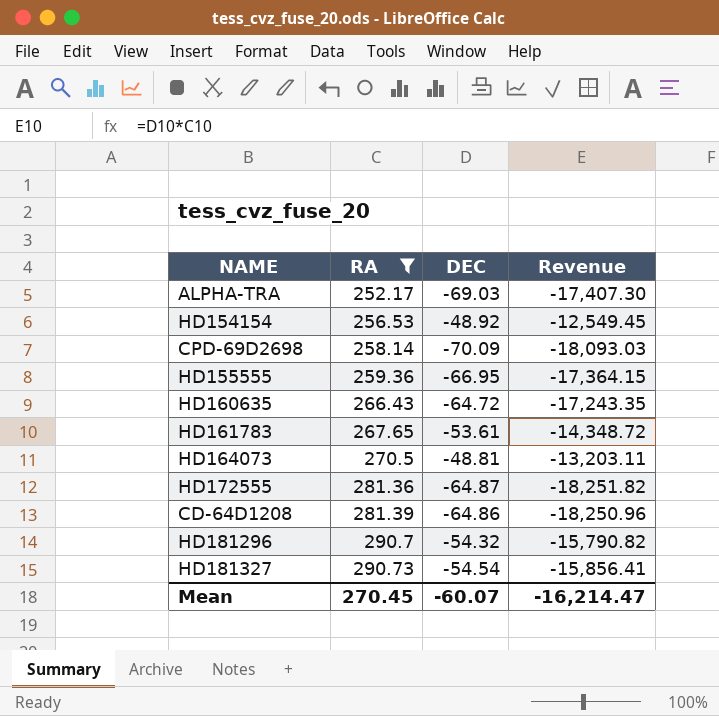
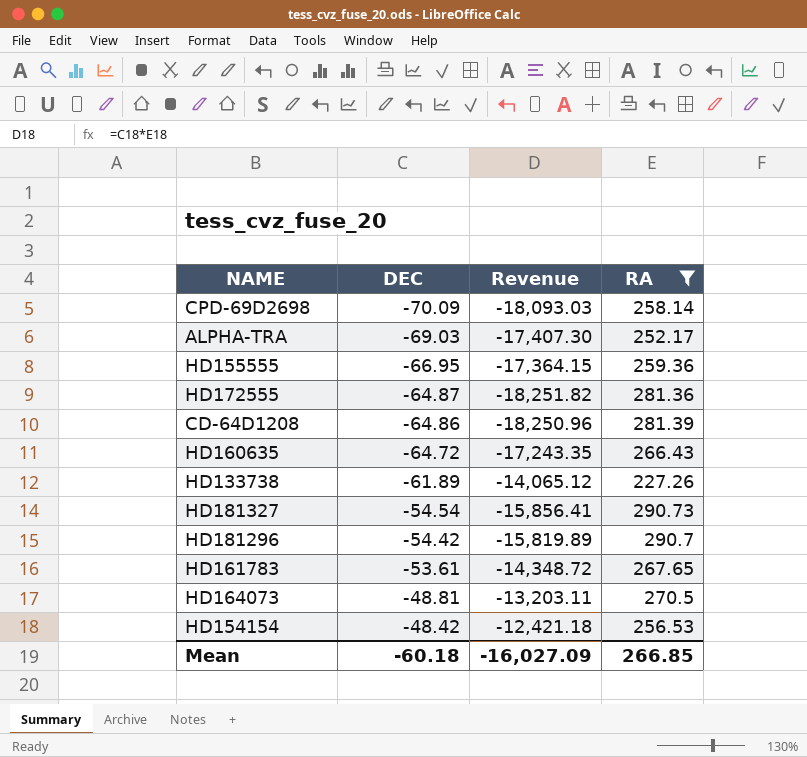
row order: RA ascending -> DEC ascending
column RA | position: 2 -> 4
row HD133738: none -> -61.89 | -14,065.12 | 227.26
HD181296 | DEC: -54.32 -> -54.42
HD181296 | Revenue: -15,790.82 -> -15,819.89
HD154154 | DEC: -48.92 -> -48.42
HD154154 | Revenue: -12,549.45 -> -12,421.18
Mean | DEC: -60.07 -> -60.18
Mean | Revenue: -16,214.47 -> -16,027.09
Mean | RA: 270.45 -> 266.85

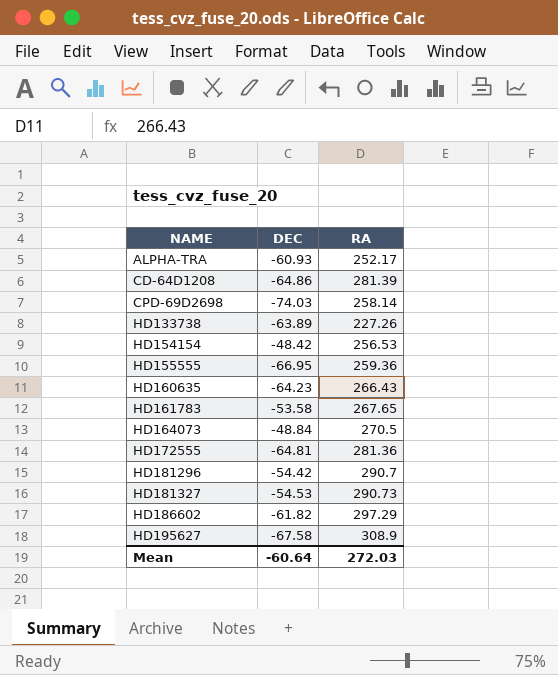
filter: RA <= 290.73 -> none
row order: DEC ascending -> NAME ascending
column Revenue | formula: [DEC] * [RA] -> none
ALPHA-TRA | DEC: -69.03 -> -60.93
CPD-69D2698 | DEC: -70.09 -> -74.03
HD133738 | DEC: -61.89 -> -63.89
HD160635 | DEC: -64.72 -> -64.23
HD161783 | DEC: -53.61 -> -53.58
HD164073 | DEC: -48.81 -> -48.84
HD172555 | DEC: -64.87 -> -64.81
HD181327 | DEC: -54.54 -> -54.53
Mean | DEC: -60.18 -> -60.64
Mean | RA: 266.85 -> 272.03

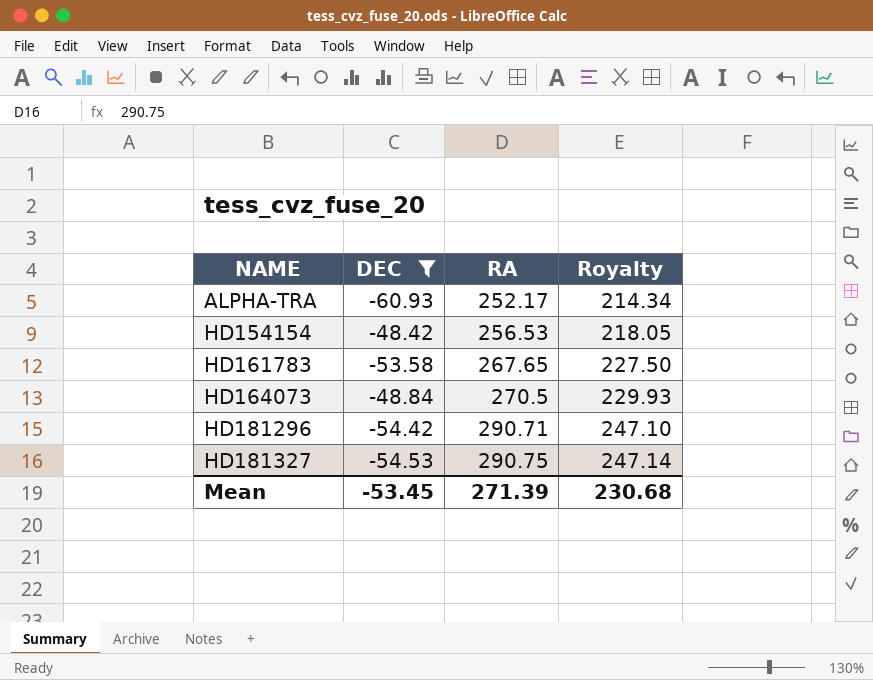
filter: none -> DEC >= -60.93
column Royalty | formula: none -> [RA] * 0.85
HD181296 | RA: 290.7 -> 290.71
HD181327 | RA: 290.73 -> 290.75
Mean | DEC: -60.64 -> -53.45
Mean | RA: 272.03 -> 271.39

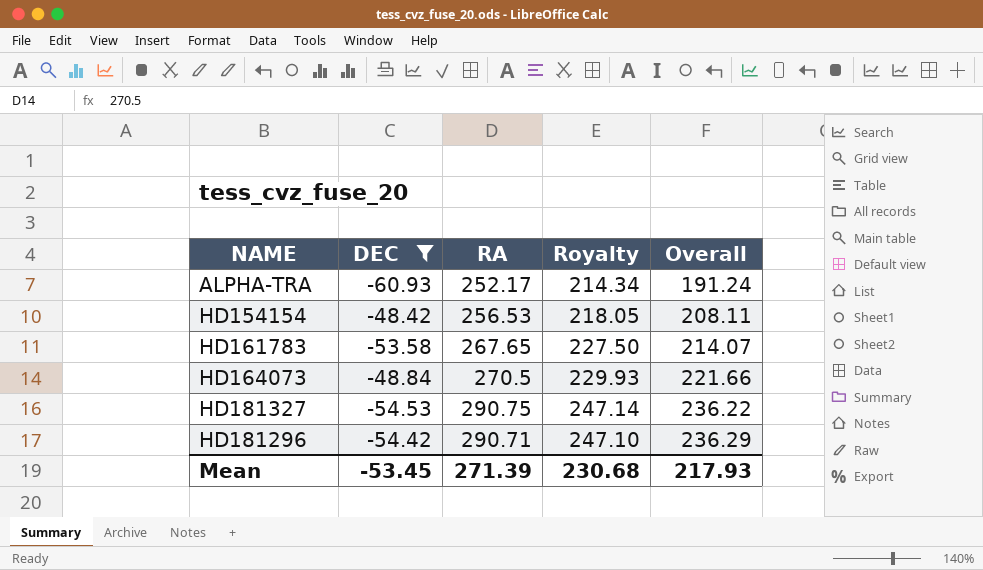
row order: NAME ascending -> Overall ascending
column Overall | formula: none -> [DEC] + [RA]

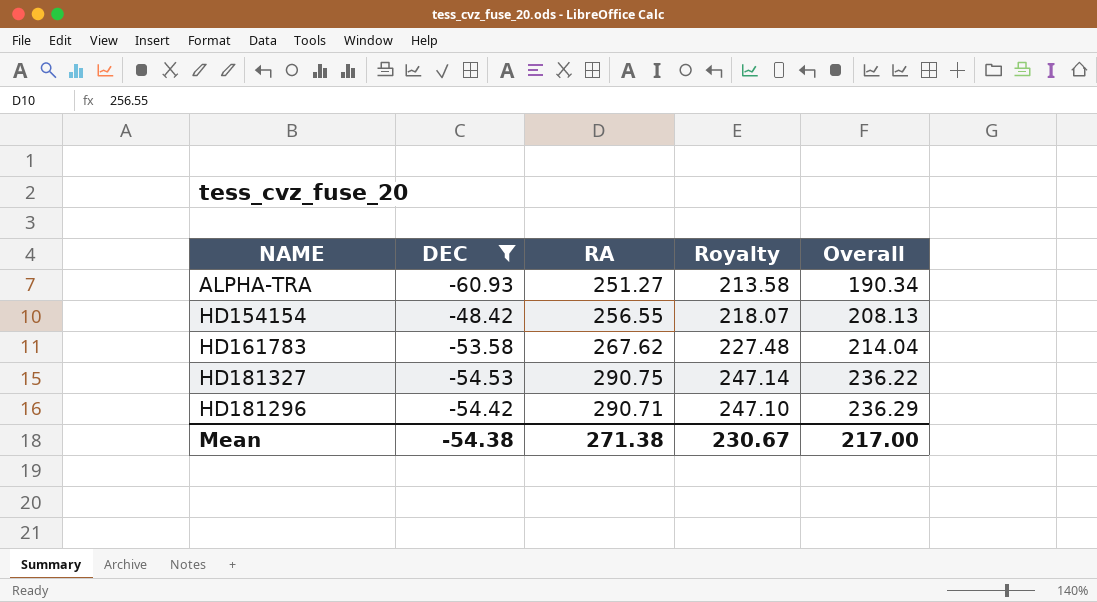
row HD164073: -48.84 | 270.5 | 229.93 | 221.66 -> none
ALPHA-TRA | RA: 252.17 -> 251.27
ALPHA-TRA | Royalty: 214.34 -> 213.58
ALPHA-TRA | Overall: 191.24 -> 190.34
HD154154 | RA: 256.53 -> 256.55
HD154154 | Royalty: 218.05 -> 218.07
HD154154 | Overall: 208.11 -> 208.13
HD161783 | RA: 267.65 -> 267.62
HD161783 | Royalty: 227.50 -> 227.48
HD161783 | Overall: 214.07 -> 214.04
Mean | DEC: -53.45 -> -54.38
Mean | RA: 271.39 -> 271.38
Mean | Royalty: 230.68 -> 230.67
Mean | Overall: 217.93 -> 217.00

